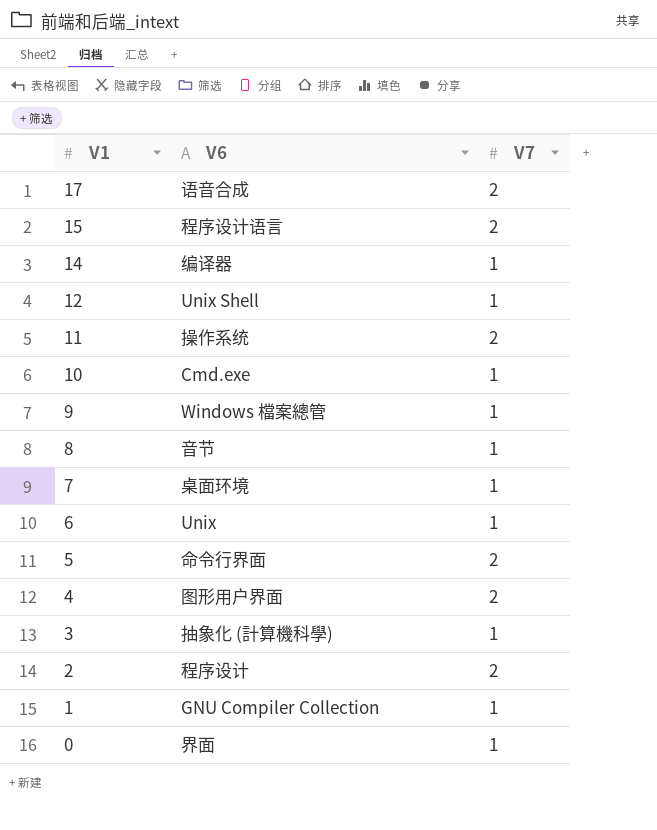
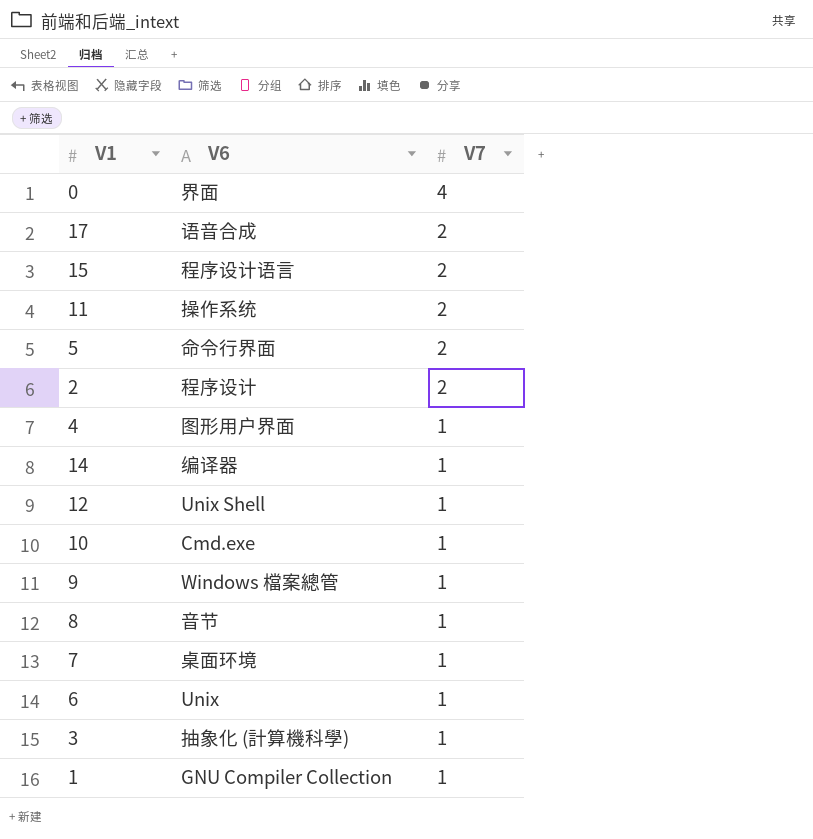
row order: V1 descending -> V7 descending
0 | V7: 1 -> 4
4 | V7: 2 -> 1

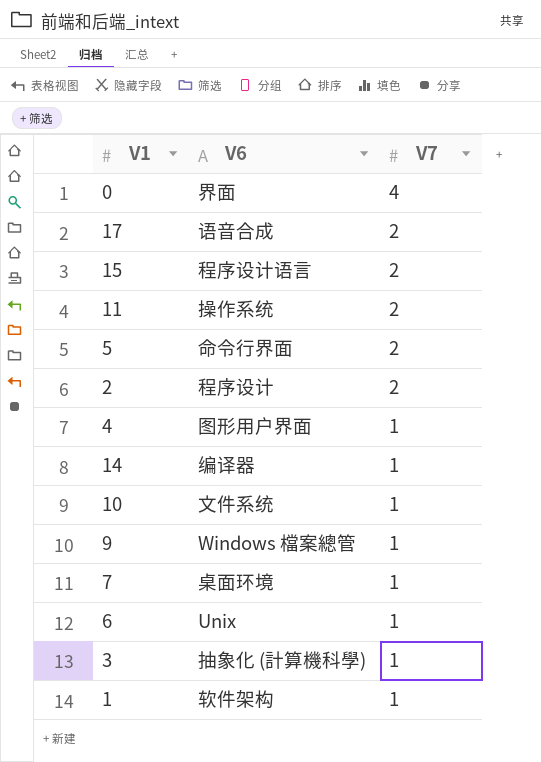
row 12: Unix Shell | 1 -> none
row 8: 音节 | 1 -> none
10 | V6: Cmd.exe -> 文件系统
1 | V6: GNU Compiler Collection -> 软件架构

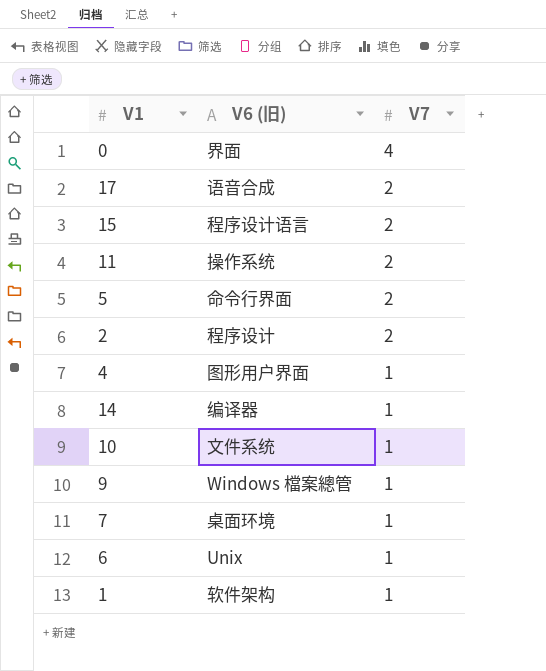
column name: V6 -> V6 (旧)
row 3: 抽象化 (計算機科學) | 1 -> none

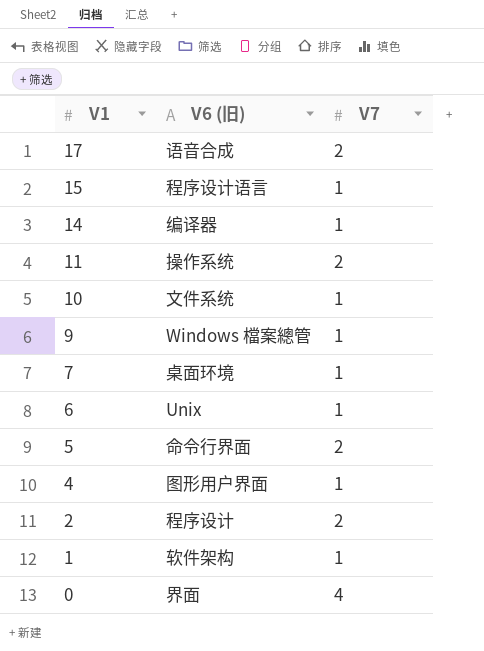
row order: V7 descending -> V1 descending
15 | V7: 2 -> 1

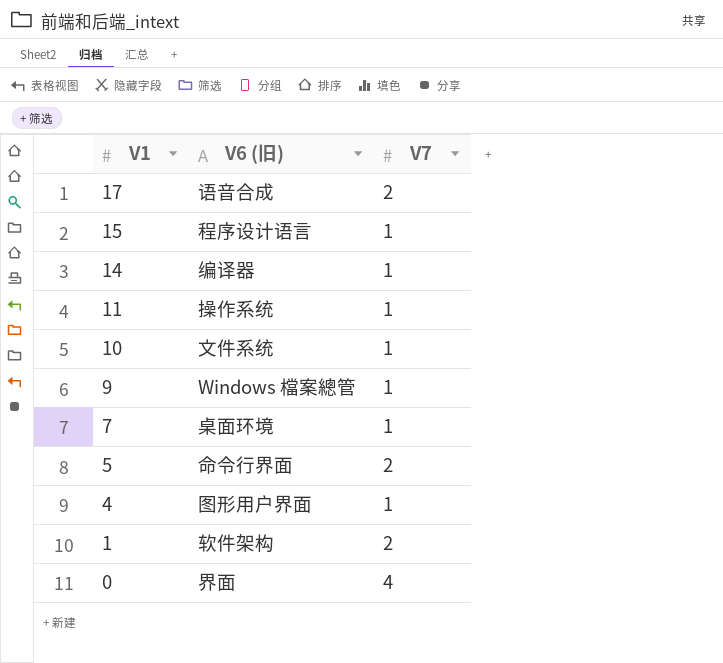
row 6: Unix | 1 -> none
row 2: 程序设计 | 2 -> none
11 | V7: 2 -> 1
1 | V7: 1 -> 2

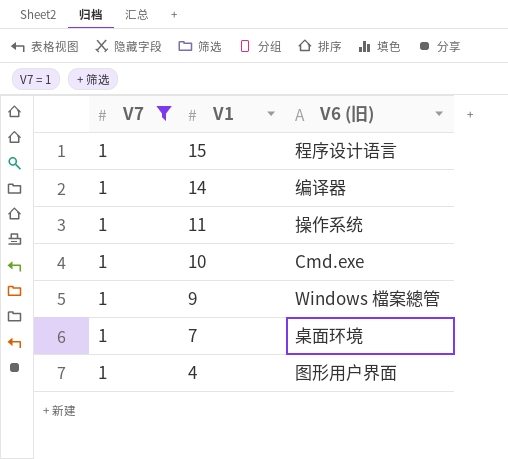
filter: none -> V7 = 1
column V7 | position: 3 -> 1
10 | V6 (旧): 文件系统 -> Cmd.exe

